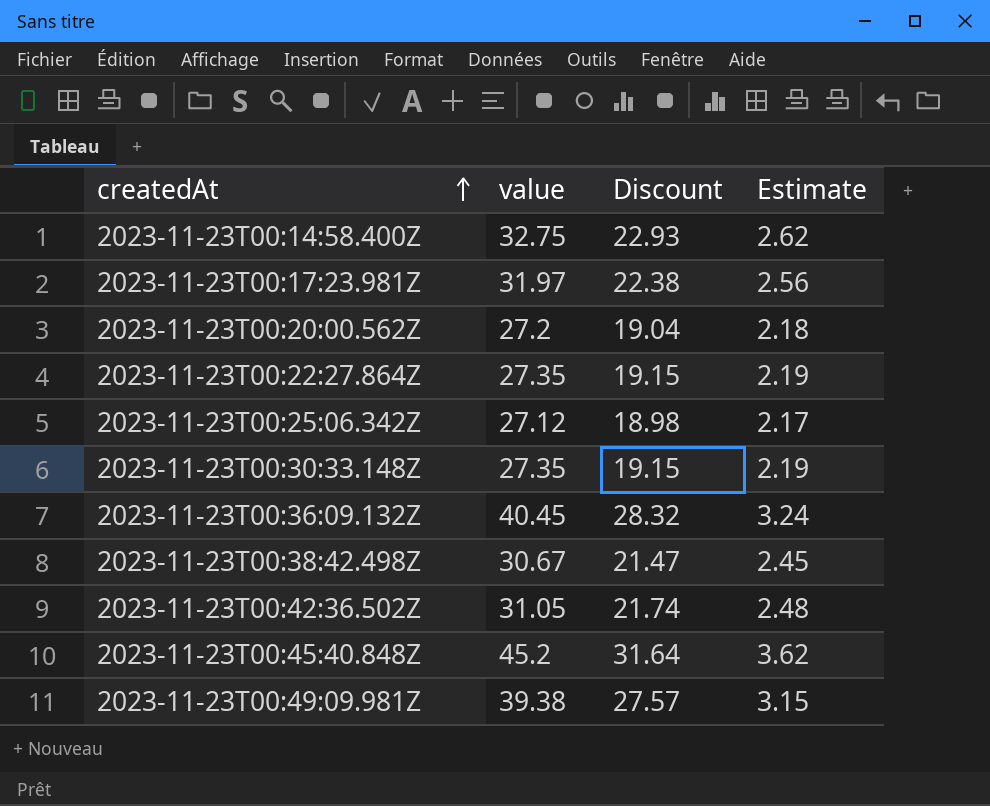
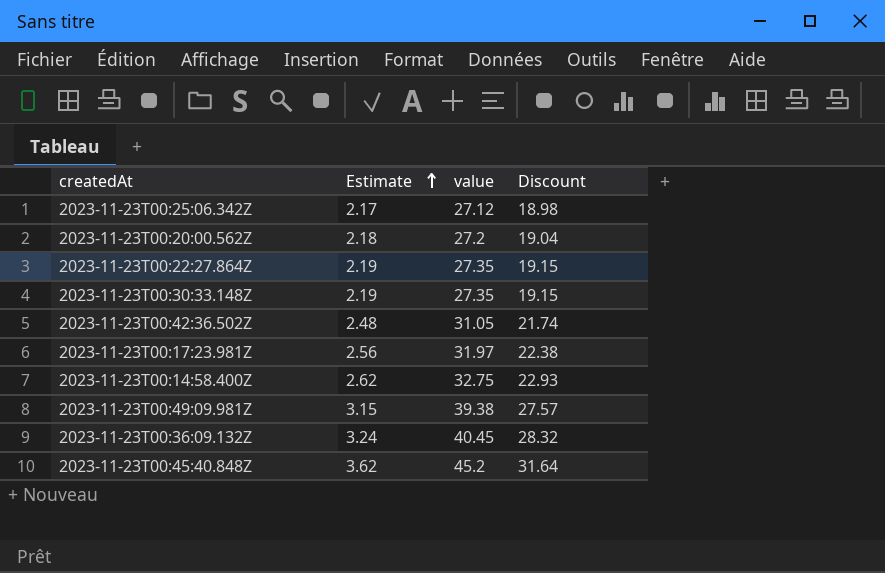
row order: createdAt ascending -> Estimate ascending
column Estimate | position: 4 -> 2
row 2023-11-23T00:38:42.498Z: 30.67 | 21.47 | 2.45 -> none

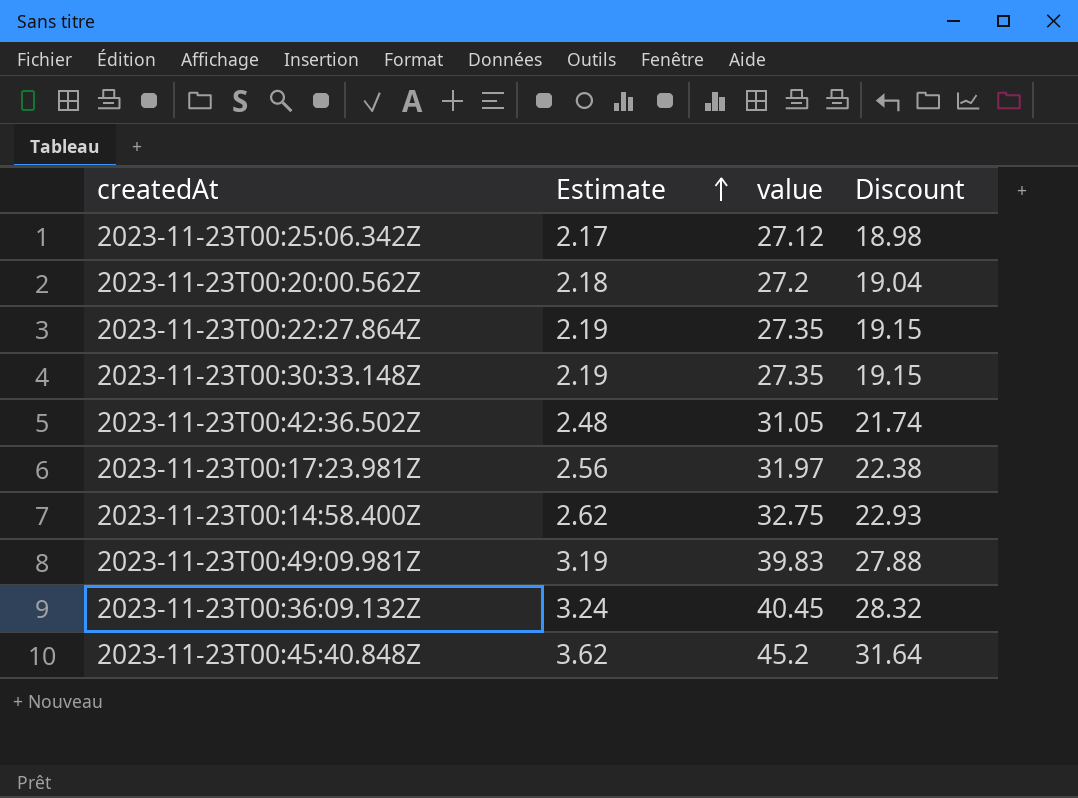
2023-11-23T00:49:09.981Z | Estimate: 3.15 -> 3.19
2023-11-23T00:49:09.981Z | value: 39.38 -> 39.83
2023-11-23T00:49:09.981Z | Discount: 27.57 -> 27.88

